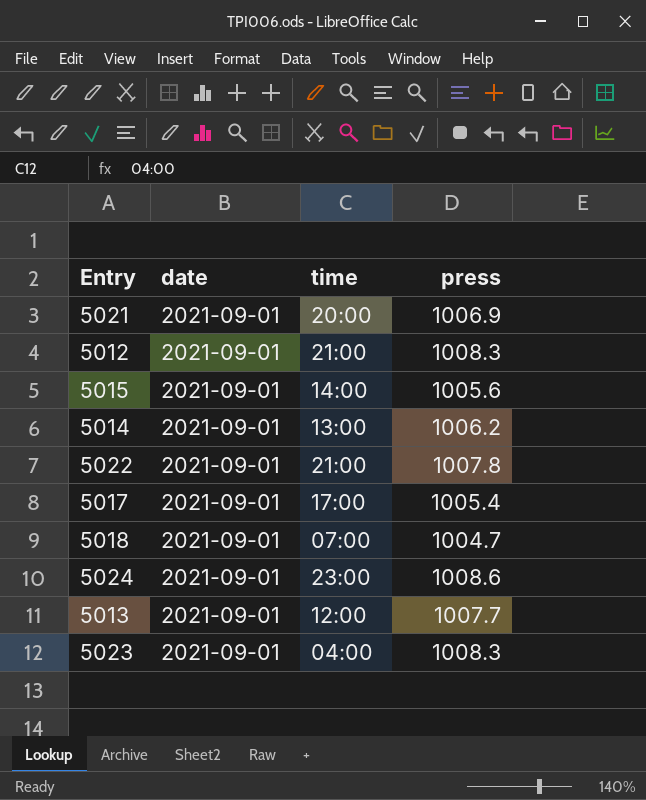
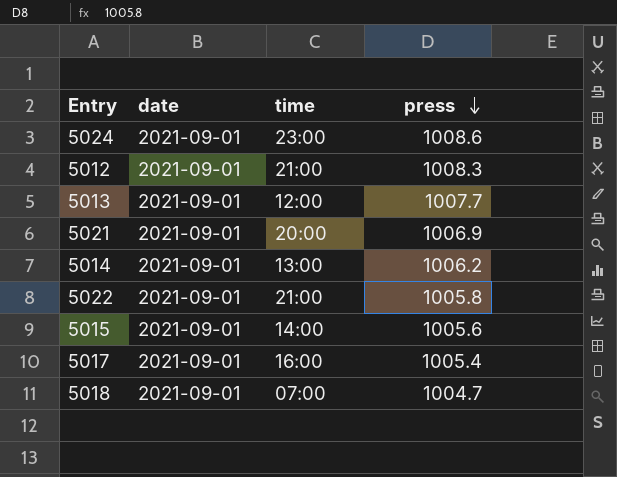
row order: none -> press descending
row 5023: 2021-09-01 | 04:00 | 1008.3 -> none
5022 | press: 1007.8 -> 1005.8
5017 | time: 17:00 -> 16:00

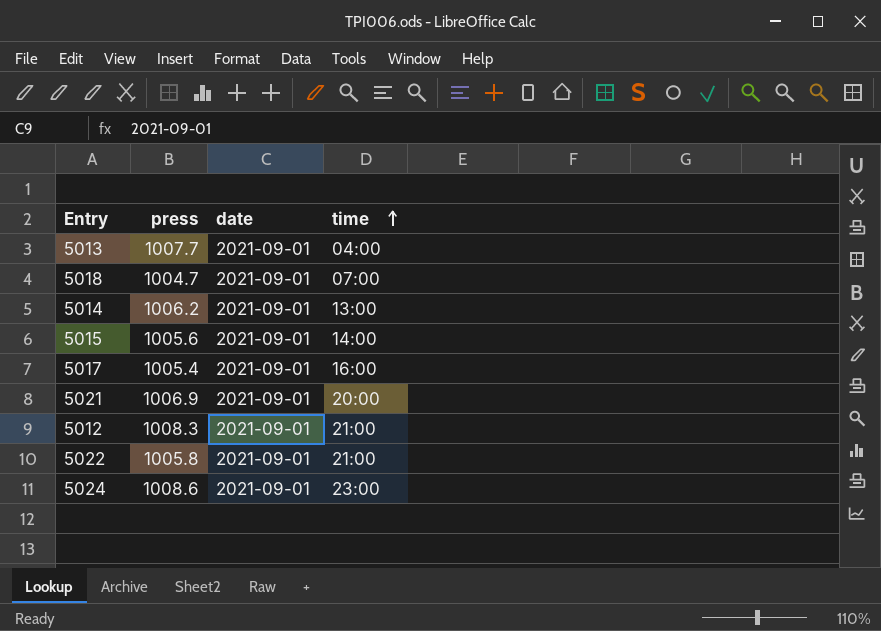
row order: press descending -> time ascending
column press | position: 4 -> 2
5013 | time: 12:00 -> 04:00

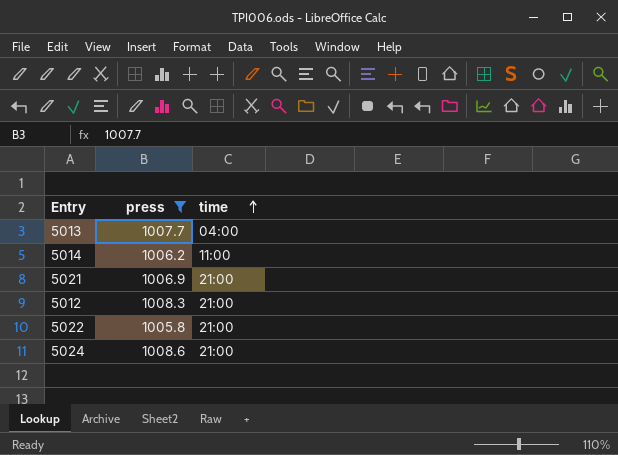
filter: none -> press >= 1005.8
column date | position: 3 -> none
5014 | time: 13:00 -> 11:00
5021 | time: 20:00 -> 21:00
5024 | time: 23:00 -> 21:00

